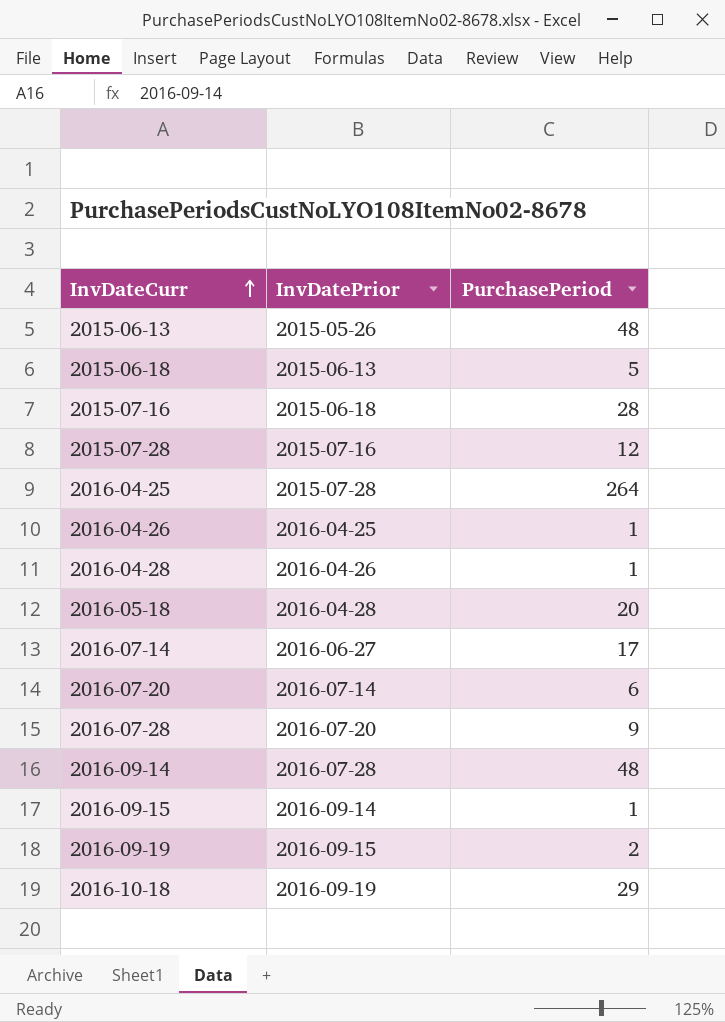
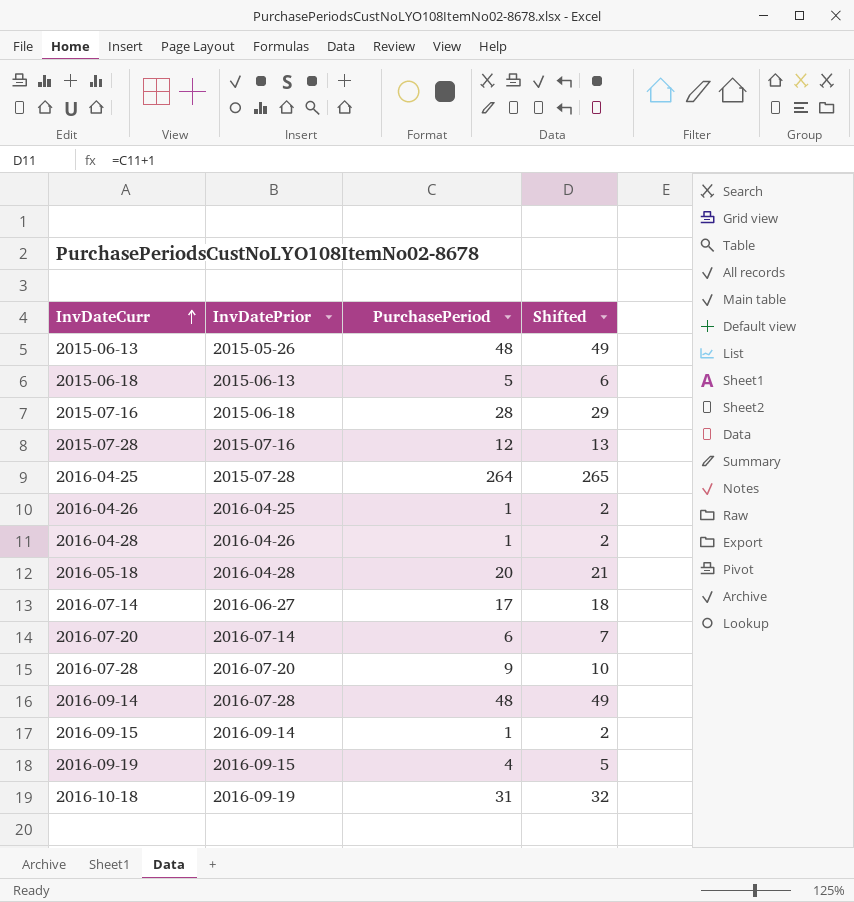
column Shifted | formula: none -> [PurchasePeriod] + 1
2016-09-19 | PurchasePeriod: 2 -> 4
2016-10-18 | PurchasePeriod: 29 -> 31

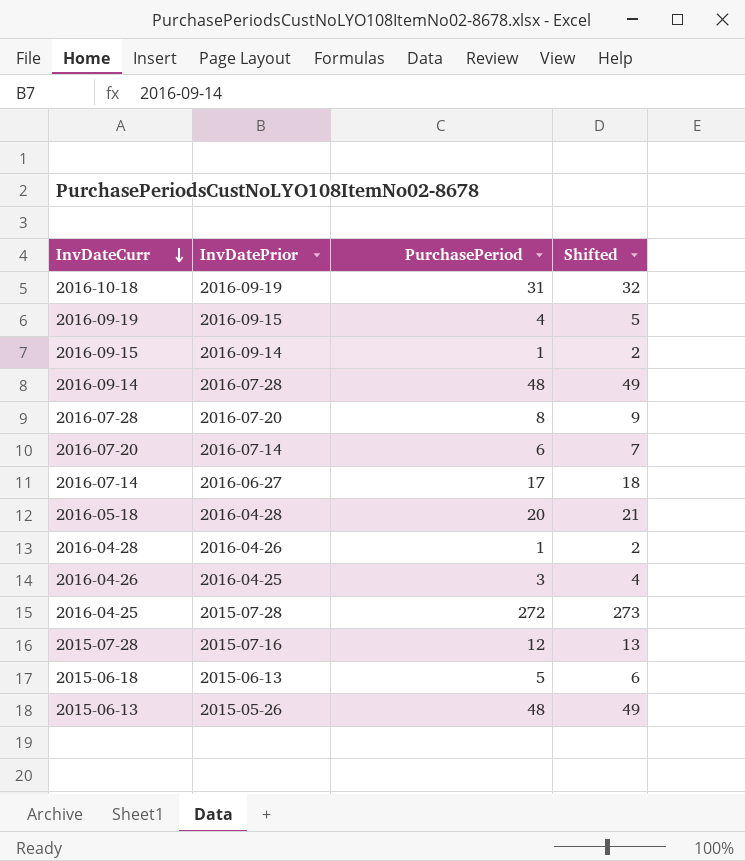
row order: InvDateCurr ascending -> InvDateCurr descending
row 2015-07-16: 2015-06-18 | 28 | 29 -> none
2016-07-28 | PurchasePeriod: 9 -> 8
2016-07-28 | Shifted: 10 -> 9
2016-04-26 | PurchasePeriod: 1 -> 3
2016-04-26 | Shifted: 2 -> 4
2016-04-25 | PurchasePeriod: 264 -> 272
2016-04-25 | Shifted: 265 -> 273

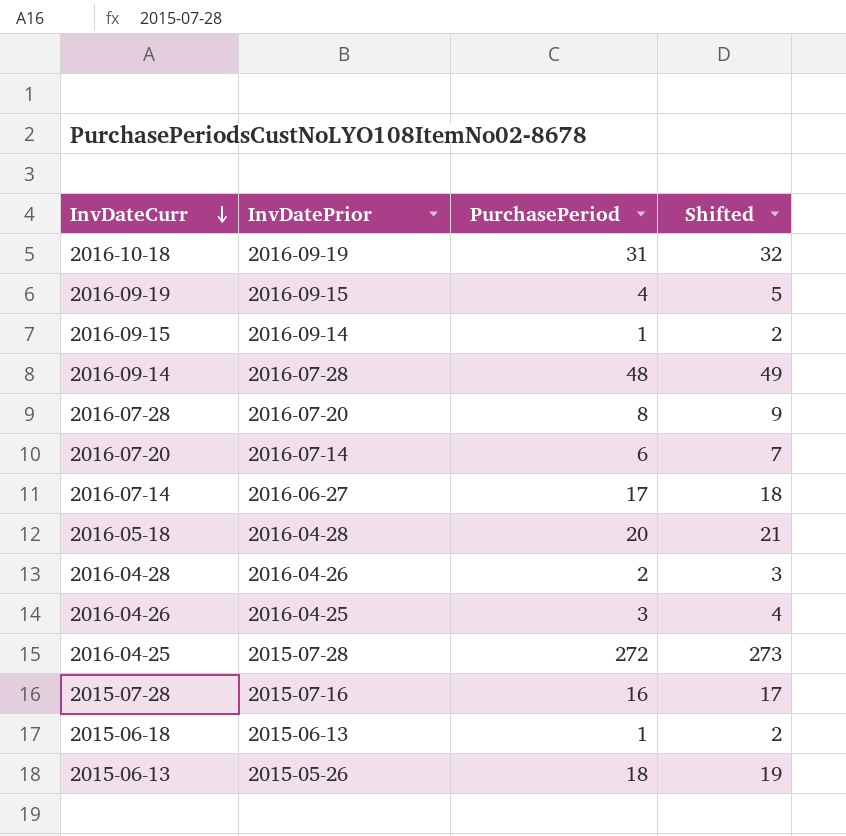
2016-04-28 | PurchasePeriod: 1 -> 2
2016-04-28 | Shifted: 2 -> 3
2015-07-28 | PurchasePeriod: 12 -> 16
2015-07-28 | Shifted: 13 -> 17
2015-06-18 | PurchasePeriod: 5 -> 1
2015-06-18 | Shifted: 6 -> 2
2015-06-13 | PurchasePeriod: 48 -> 18
2015-06-13 | Shifted: 49 -> 19

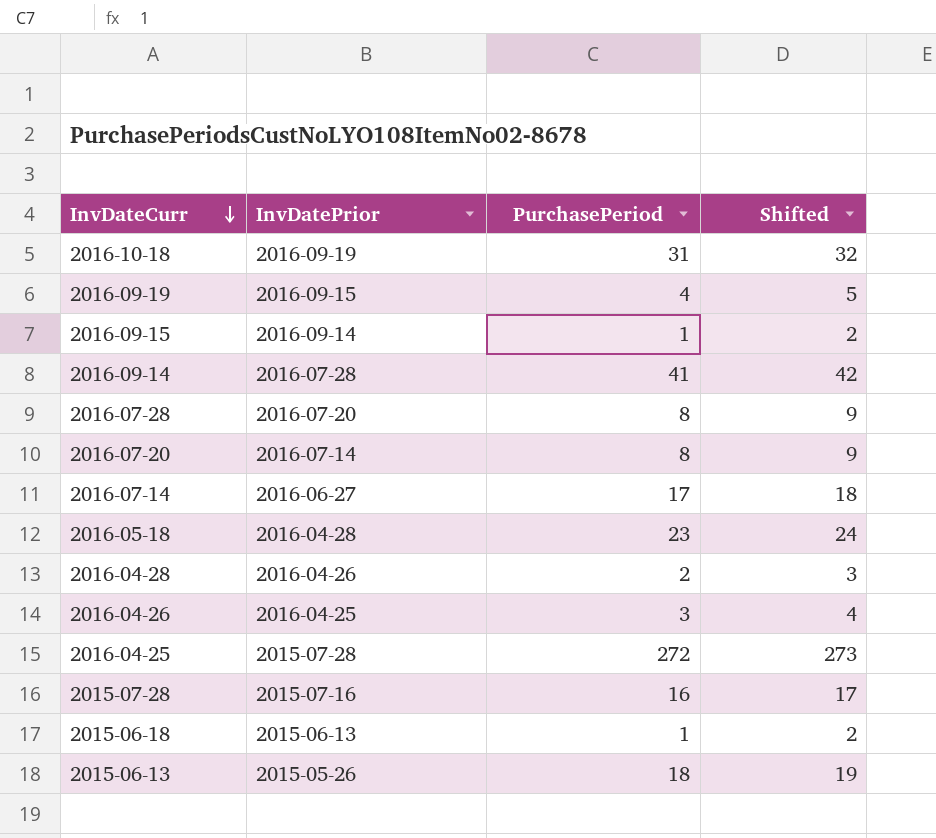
2016-09-14 | PurchasePeriod: 48 -> 41
2016-09-14 | Shifted: 49 -> 42
2016-07-20 | PurchasePeriod: 6 -> 8
2016-07-20 | Shifted: 7 -> 9
2016-05-18 | PurchasePeriod: 20 -> 23
2016-05-18 | Shifted: 21 -> 24

